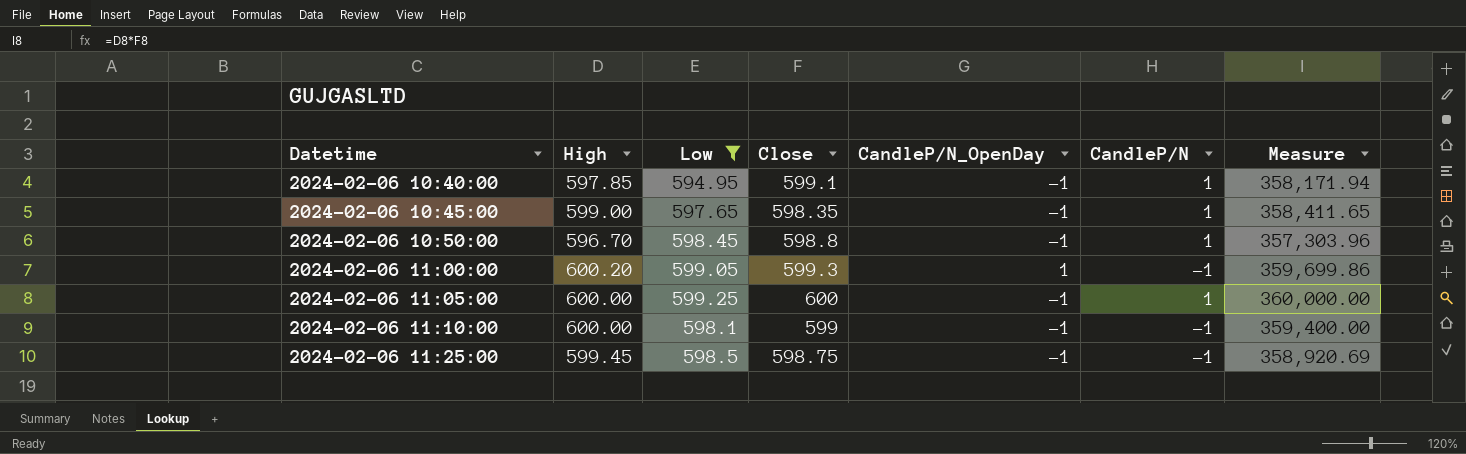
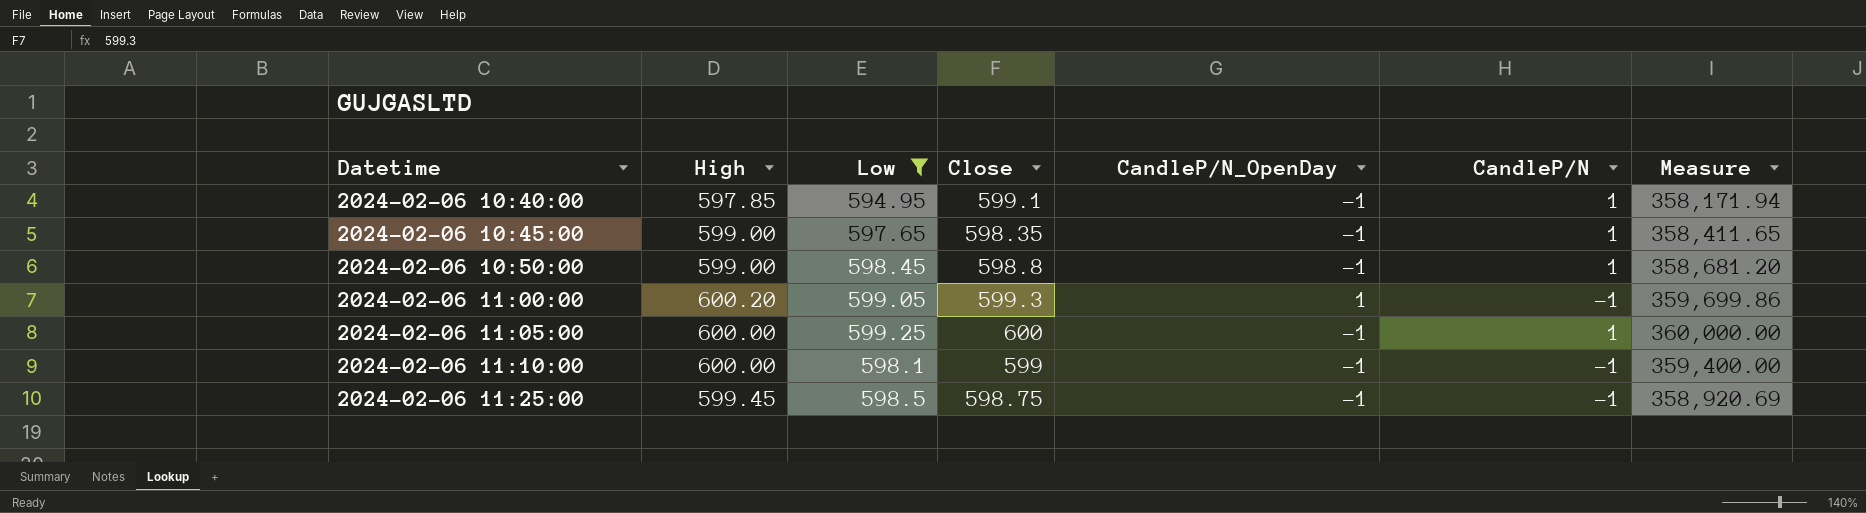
2024-02-06 10:50:00 | High: 596.70 -> 599.00
2024-02-06 10:50:00 | Measure: 357,303.96 -> 358,681.20

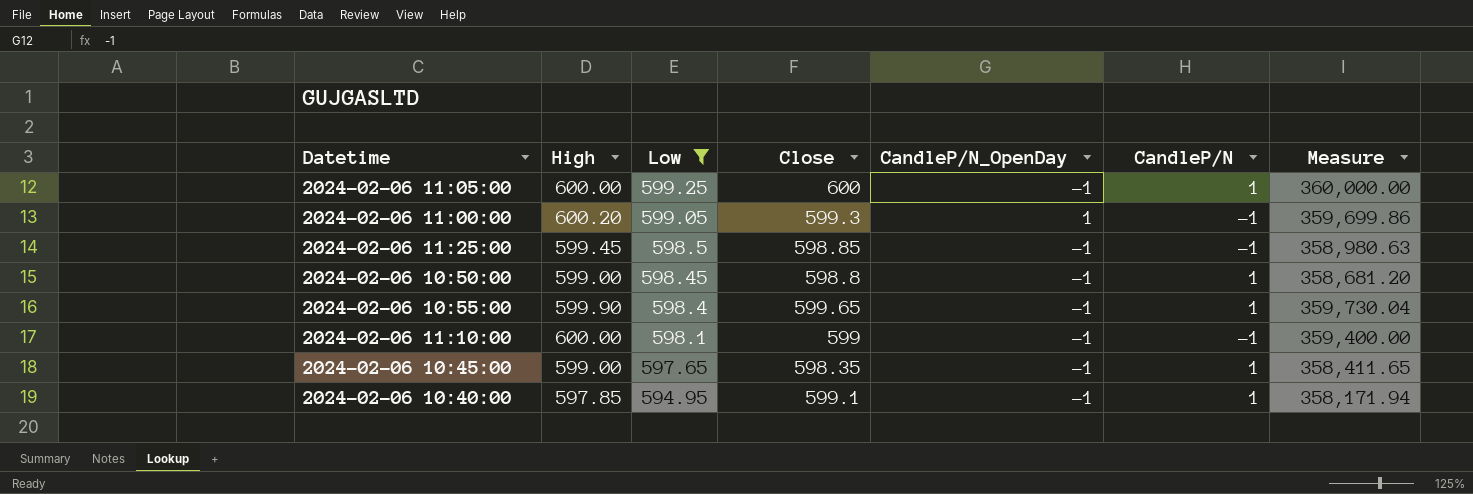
row order: Datetime ascending -> Low descending
2024-02-06 11:25:00 | Close: 598.75 -> 598.85
2024-02-06 11:25:00 | Measure: 358,920.69 -> 358,980.63
row 2024-02-06 10:55:00: none -> 599.90 | 598.4 | 599.65 | -1 | 1 | 359,730.04

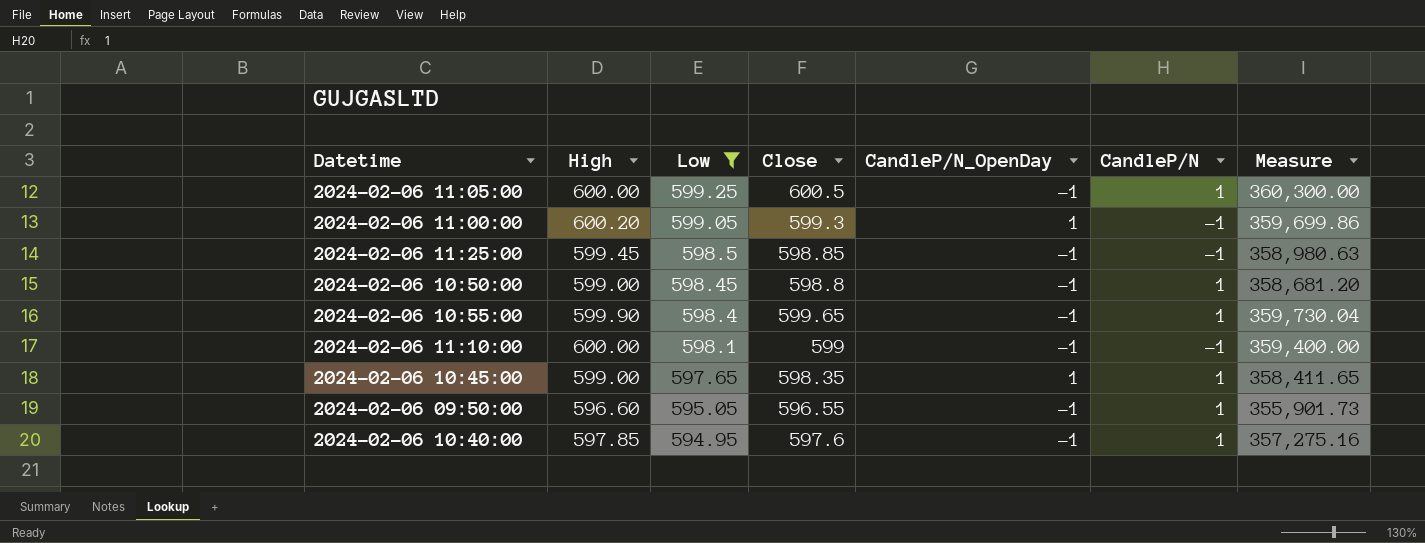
2024-02-06 11:05:00 | Close: 600 -> 600.5
2024-02-06 11:05:00 | Measure: 360,000.00 -> 360,300.00
2024-02-06 10:45:00 | CandleP/N_OpenDay: -1 -> 1
row 2024-02-06 09:50:00: none -> 596.60 | 595.05 | 596.55 | -1 | 1 | 355,901.73
2024-02-06 10:40:00 | Close: 599.1 -> 597.6
2024-02-06 10:40:00 | Measure: 358,171.94 -> 357,275.16

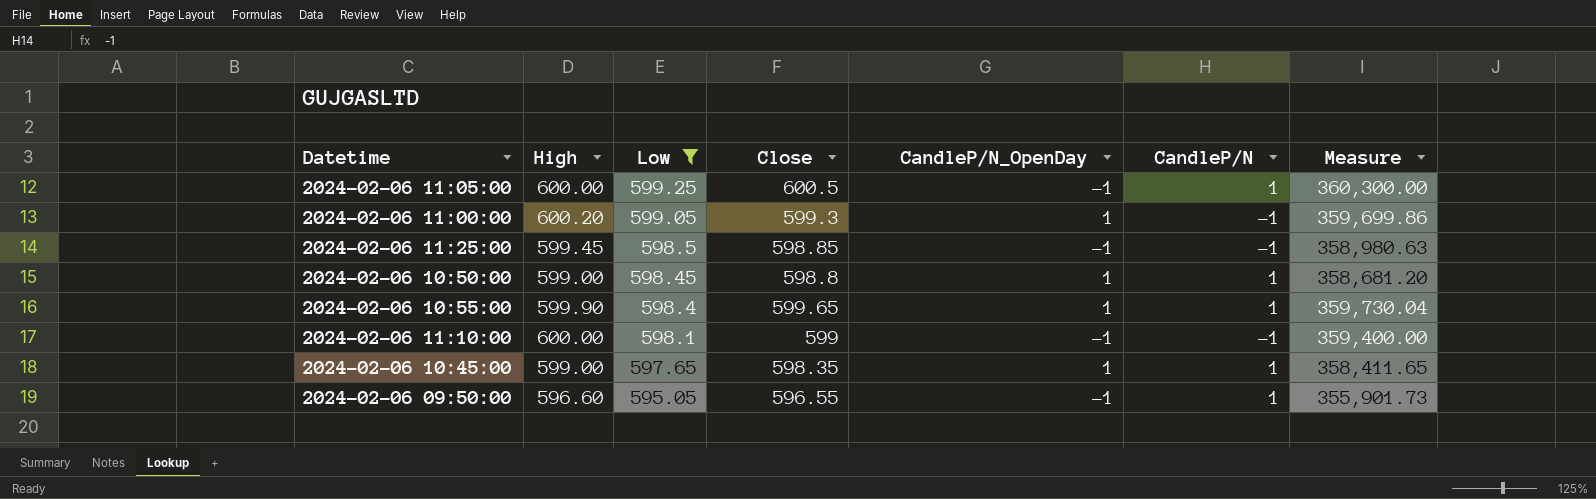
row 2024-02-06 10:40:00: 597.85 | 594.95 | 597.6 | -1 | 1 | 357,275.16 -> none
2024-02-06 10:50:00 | CandleP/N_OpenDay: -1 -> 1
2024-02-06 10:55:00 | CandleP/N_OpenDay: -1 -> 1

